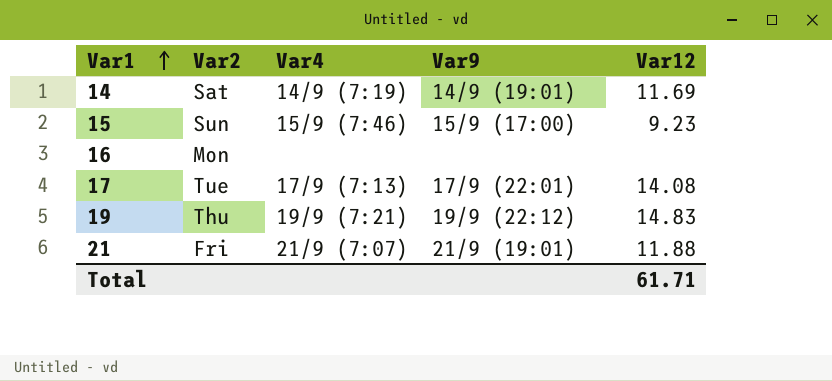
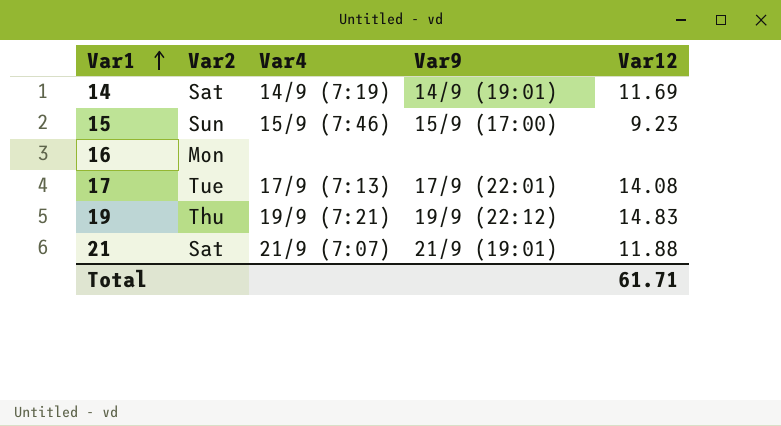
21 | Var2: Fri -> Sat

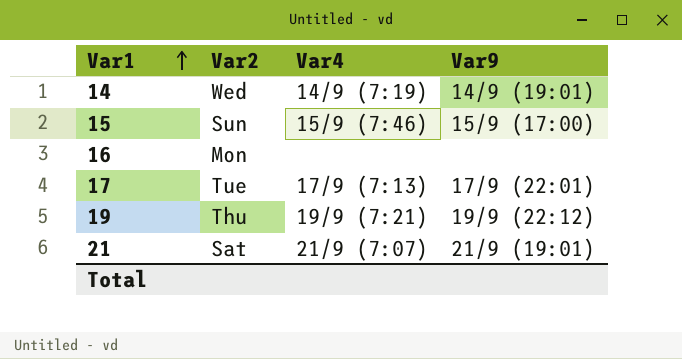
column Var12 | position: 5 -> none
14 | Var2: Sat -> Wed

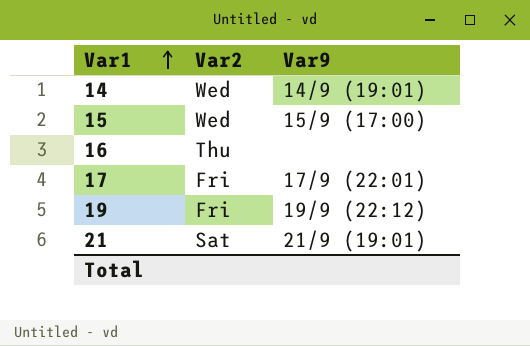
column Var4 | position: 3 -> none
15 | Var2: Sun -> Wed
16 | Var2: Mon -> Thu
17 | Var2: Tue -> Fri
19 | Var2: Thu -> Fri

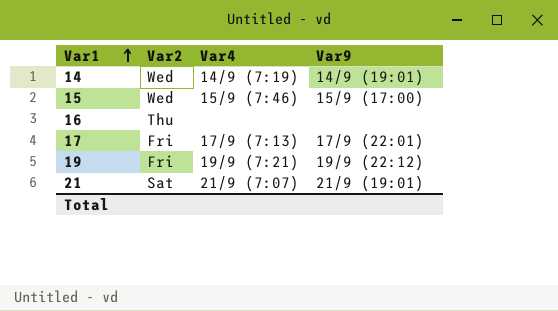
column Var4 | position: none -> 3

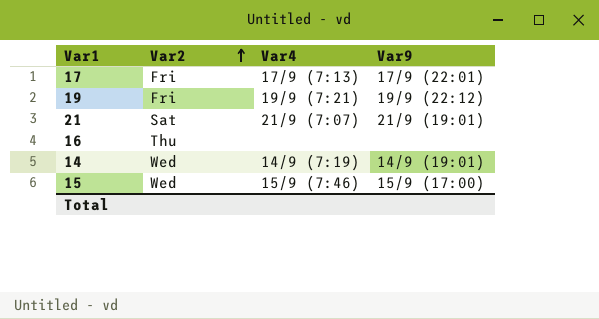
row order: Var1 ascending -> Var2 ascending

